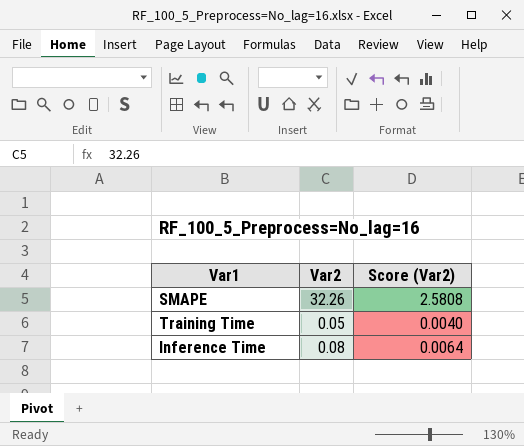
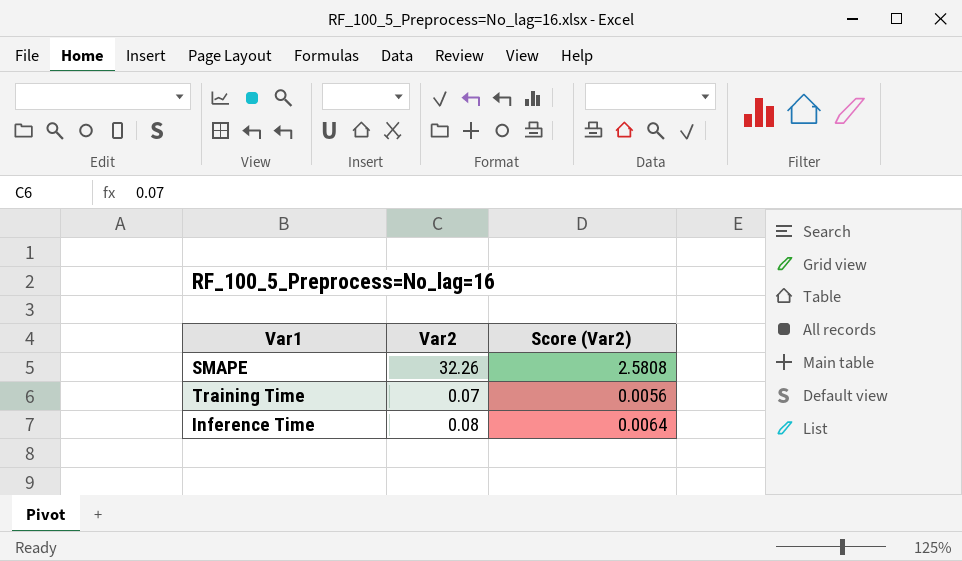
Training Time | Var2: 0.05 -> 0.07
Training Time | Score (Var2): 0.0040 -> 0.0056

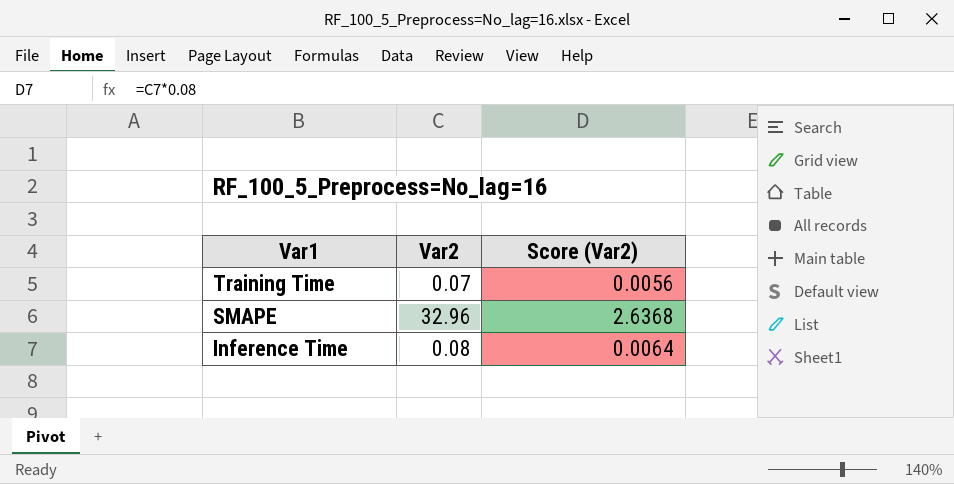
row order: none -> Var1 descending
SMAPE | Var2: 32.26 -> 32.96
SMAPE | Score (Var2): 2.5808 -> 2.6368

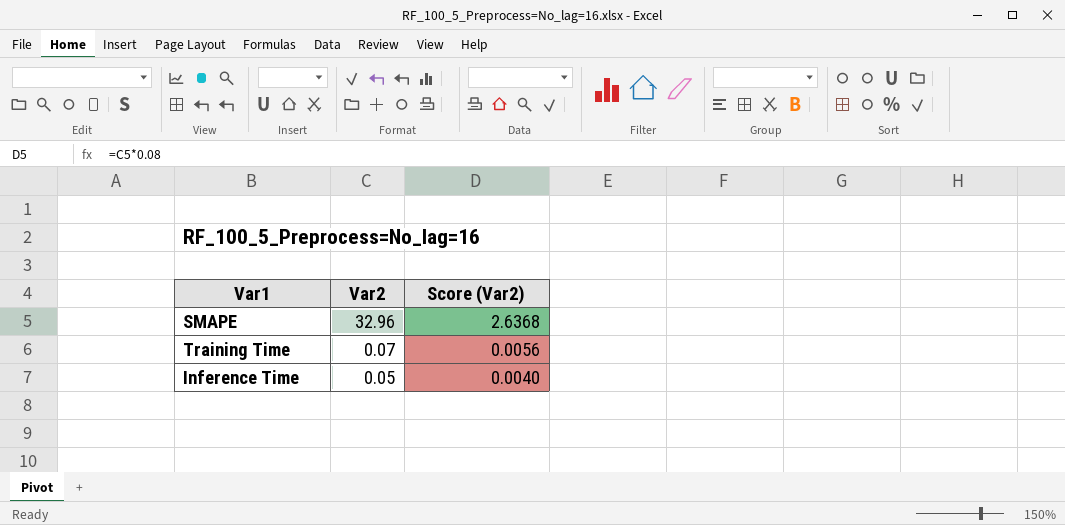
row order: Var1 descending -> Var2 descending
Inference Time | Var2: 0.08 -> 0.05
Inference Time | Score (Var2): 0.0064 -> 0.0040

